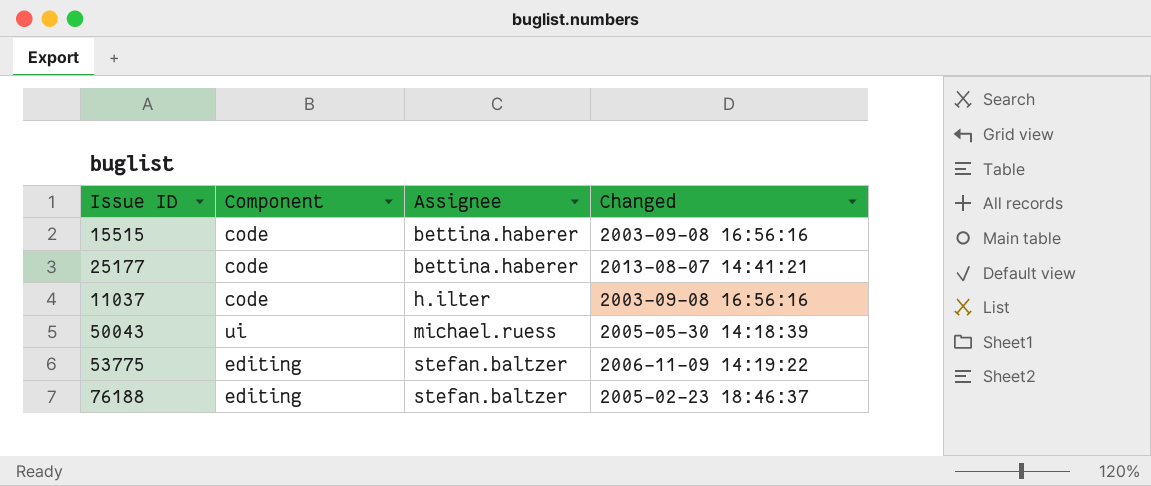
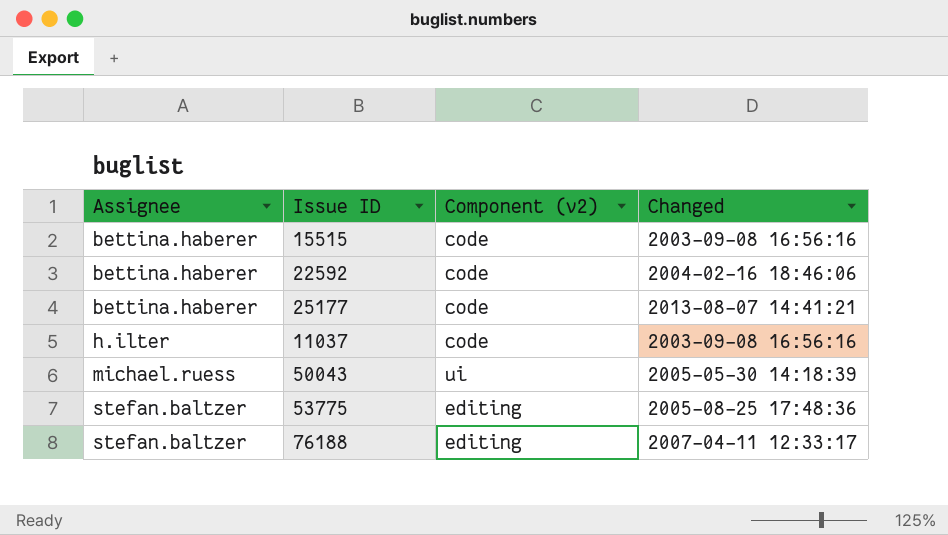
column Assignee | position: 3 -> 1
column name: Component -> Component (v2)
row 22592: none -> bettina.haberer | code | 2004-02-16 18:46:06
53775 | Changed: 2006-11-09 14:19:22 -> 2005-08-25 17:48:36
76188 | Changed: 2005-02-23 18:46:37 -> 2007-04-11 12:33:17

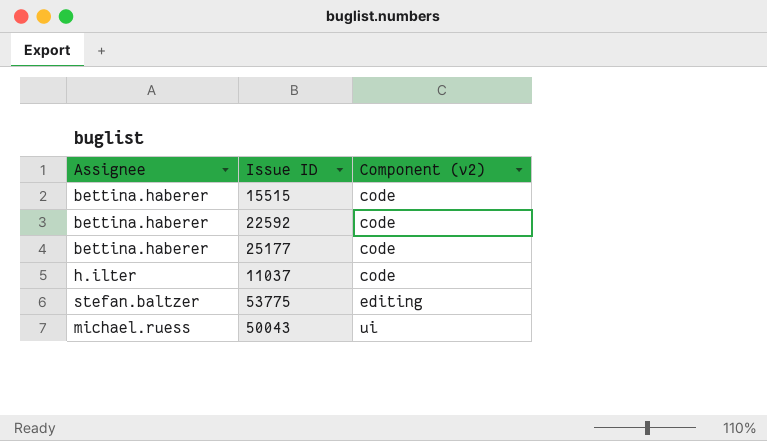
row order: Assignee ascending -> Component (v2) ascending
column Changed | position: 4 -> none
row 76188: stefan.baltzer | editing | 2007-04-11 12:33:17 -> none

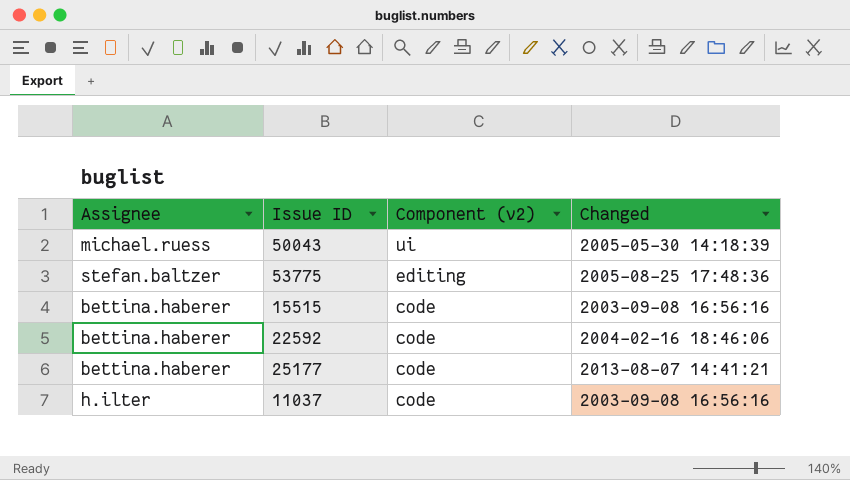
row order: Component (v2) ascending -> Component (v2) descending
column Changed | position: none -> 4

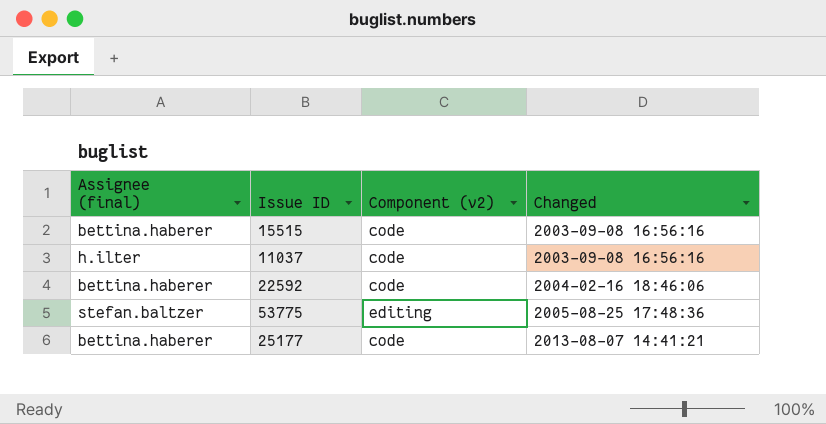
row order: Component (v2) descending -> Changed ascending
column name: Assignee -> Assignee (final)
row 50043: michael.ruess | ui | 2005-05-30 14:18:39 -> none

